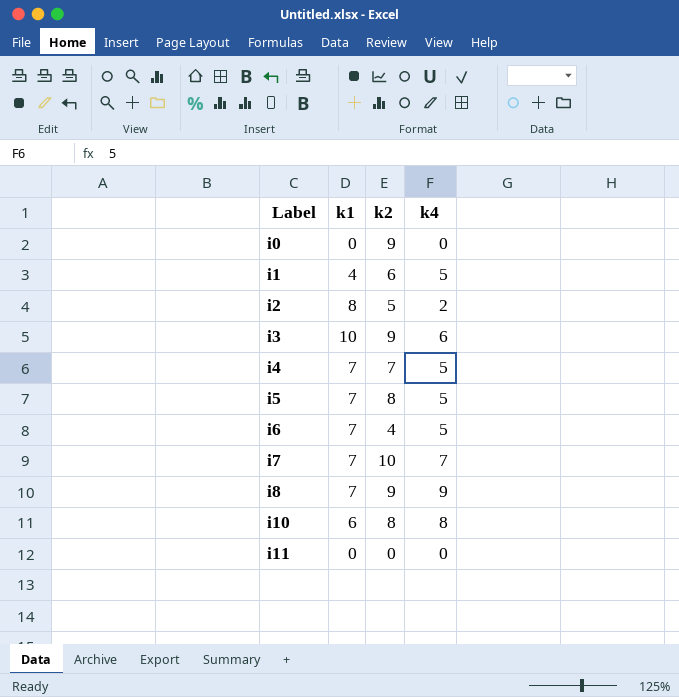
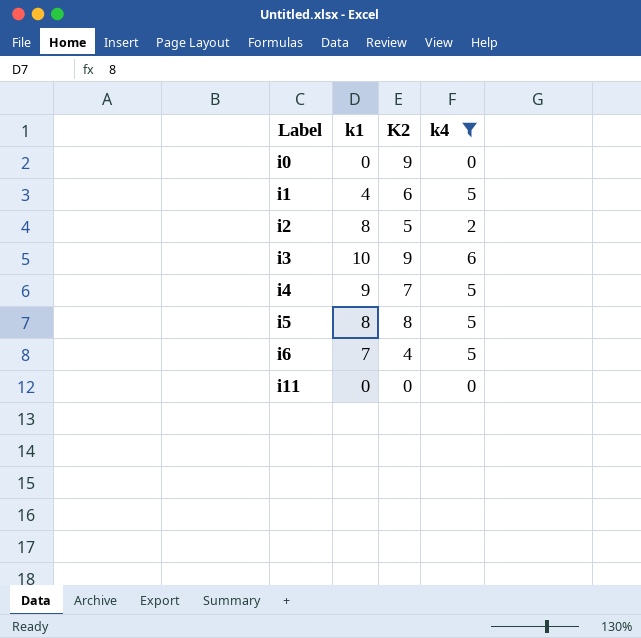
filter: none -> k4 <= 6
column name: k2 -> K2
i4 | k1: 7 -> 9
i5 | k1: 7 -> 8

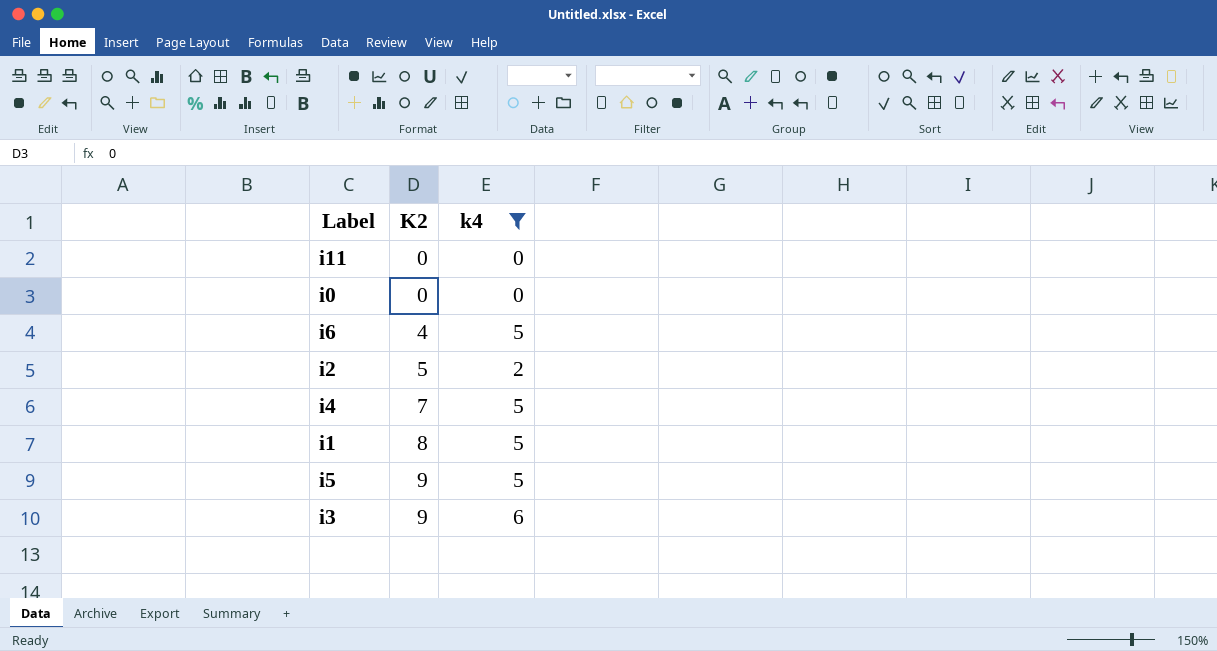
row order: Label ascending -> K2 ascending
column k1 | position: 2 -> none
i0 | K2: 9 -> 0
i1 | K2: 6 -> 8
i5 | K2: 8 -> 9

